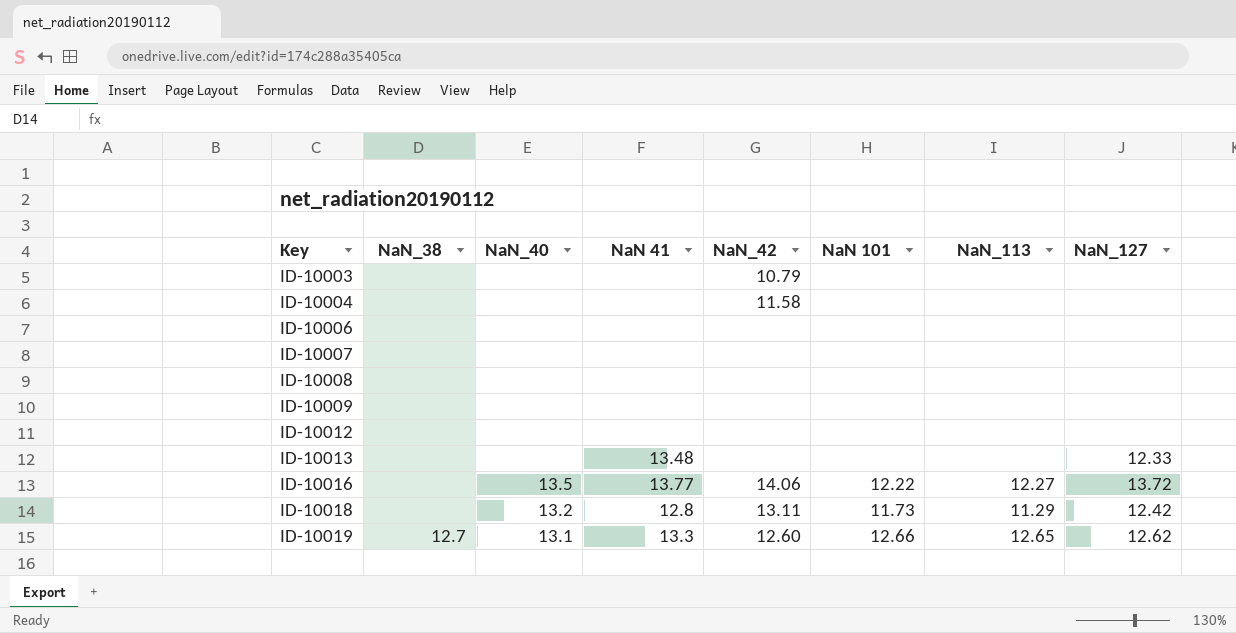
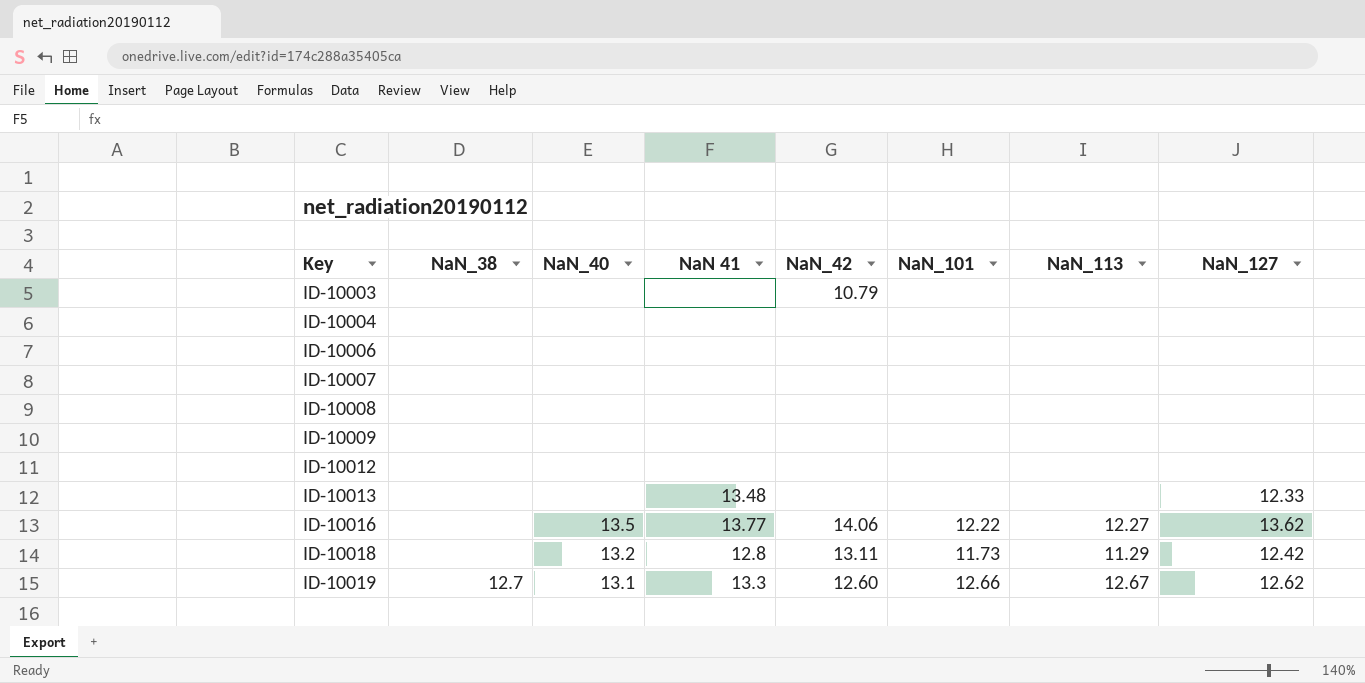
column name: NaN 101 -> NaN_101
ID-10004 | NaN_42: 11.58 -> none
ID-10016 | NaN_127: 13.72 -> 13.62
ID-10019 | NaN_113: 12.65 -> 12.67

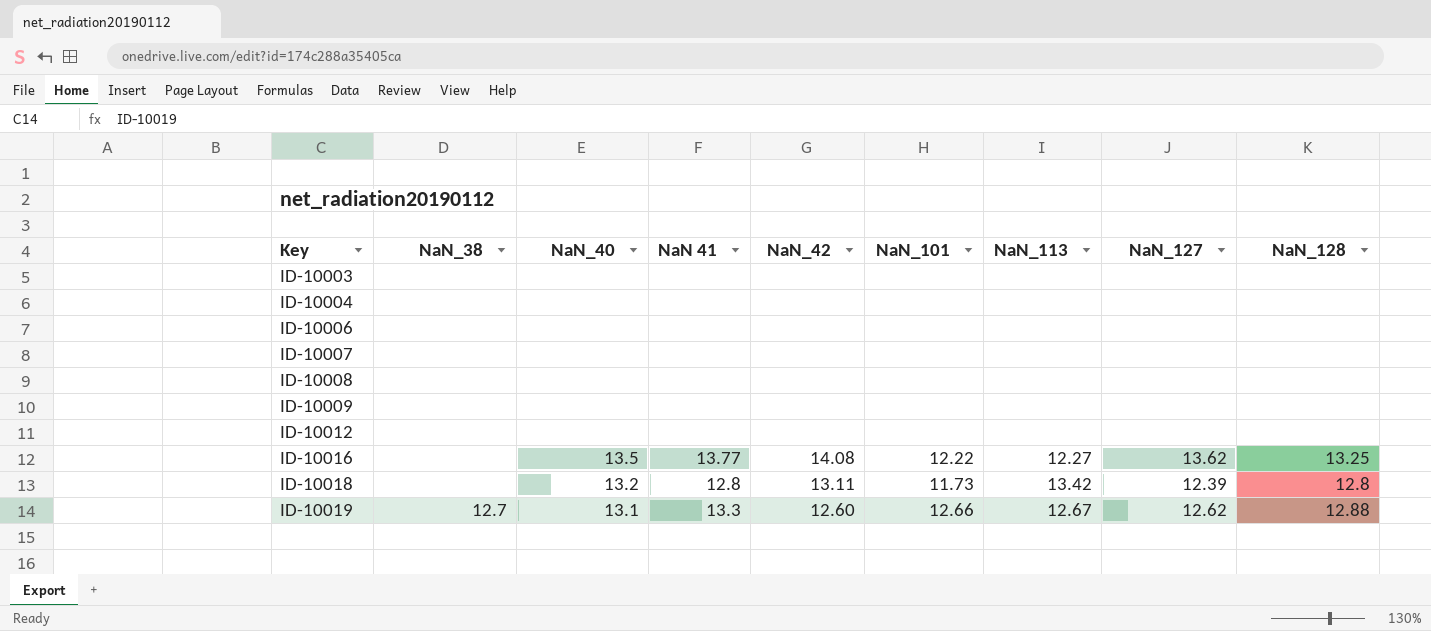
column NaN_128 | position: none -> 9
row ID-10013: none | none | 13.48 | none | none | none | 12.33 -> none
ID-10003 | NaN_42: 10.79 -> none
ID-10016 | NaN_42: 14.06 -> 14.08
ID-10018 | NaN_113: 11.29 -> 13.42
ID-10018 | NaN_127: 12.42 -> 12.39

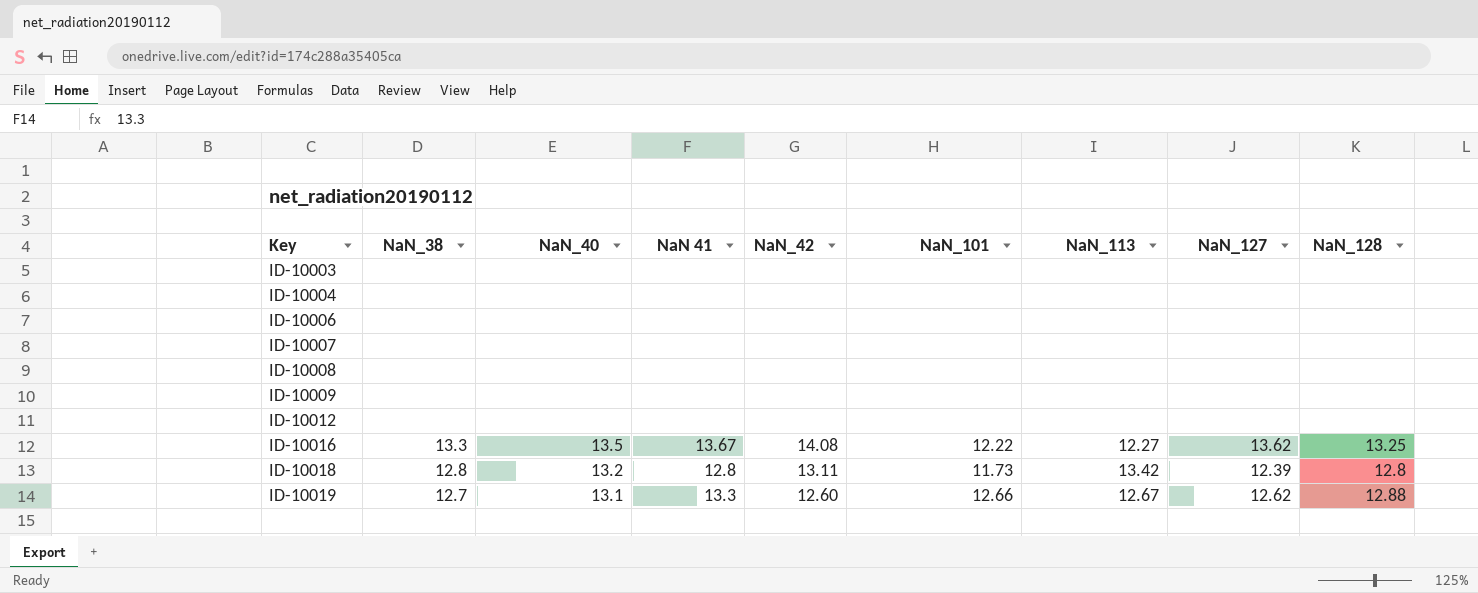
ID-10016 | NaN_38: none -> 13.3
ID-10016 | NaN 41: 13.77 -> 13.67
ID-10018 | NaN_38: none -> 12.8

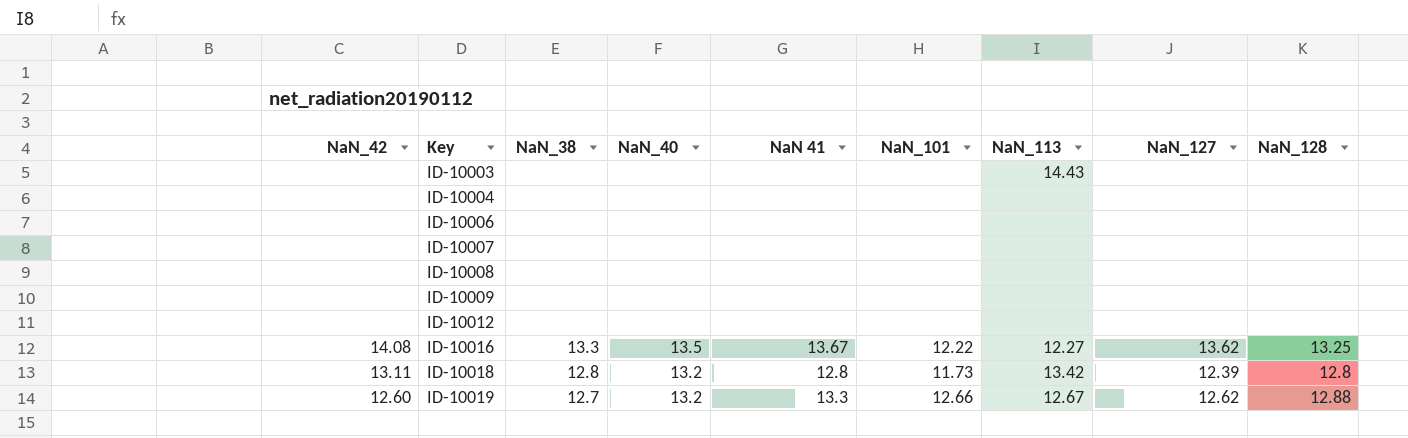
column NaN_42 | position: 5 -> 1
ID-10003 | NaN_113: none -> 14.43
ID-10019 | NaN_40: 13.1 -> 13.2

